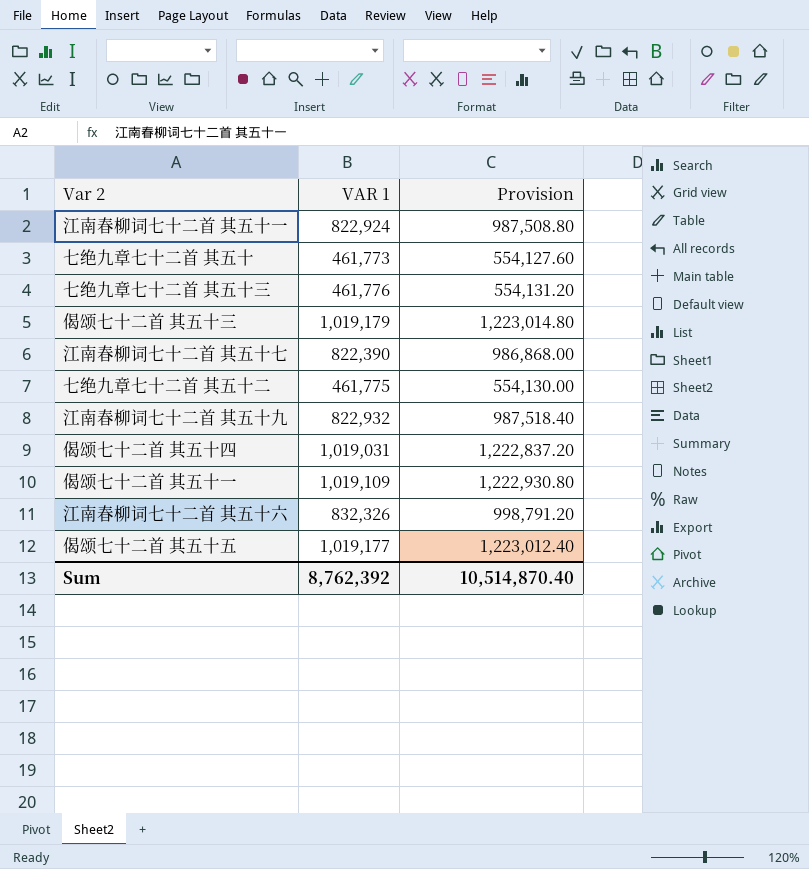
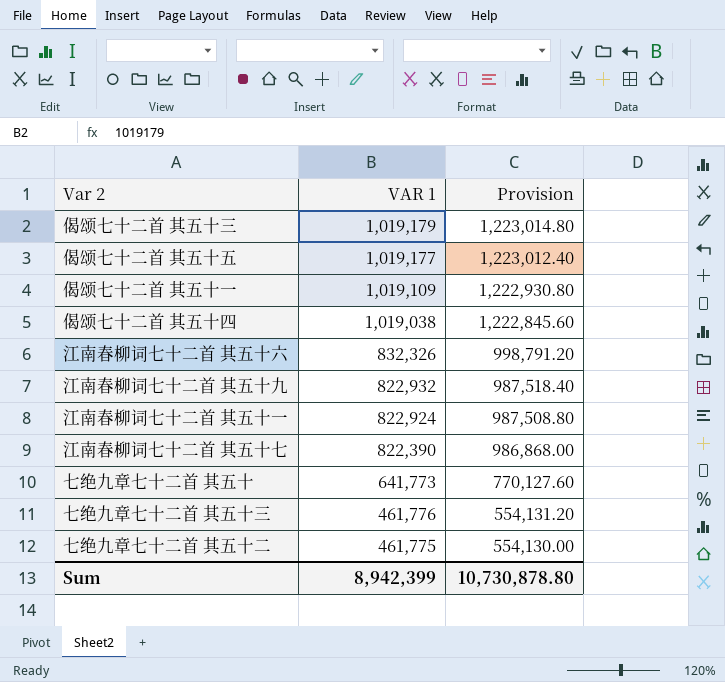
row order: none -> VAR 1 descending
偈颂七十二首 其五十四 | VAR 1: 1,019,031 -> 1,019,038
偈颂七十二首 其五十四 | Provision: 1,222,837.20 -> 1,222,845.60
七绝九章七十二首 其五十 | VAR 1: 461,773 -> 641,773
七绝九章七十二首 其五十 | Provision: 554,127.60 -> 770,127.60
Sum | VAR 1: 8,762,392 -> 8,942,399
Sum | Provision: 10,514,870.40 -> 10,730,878.80

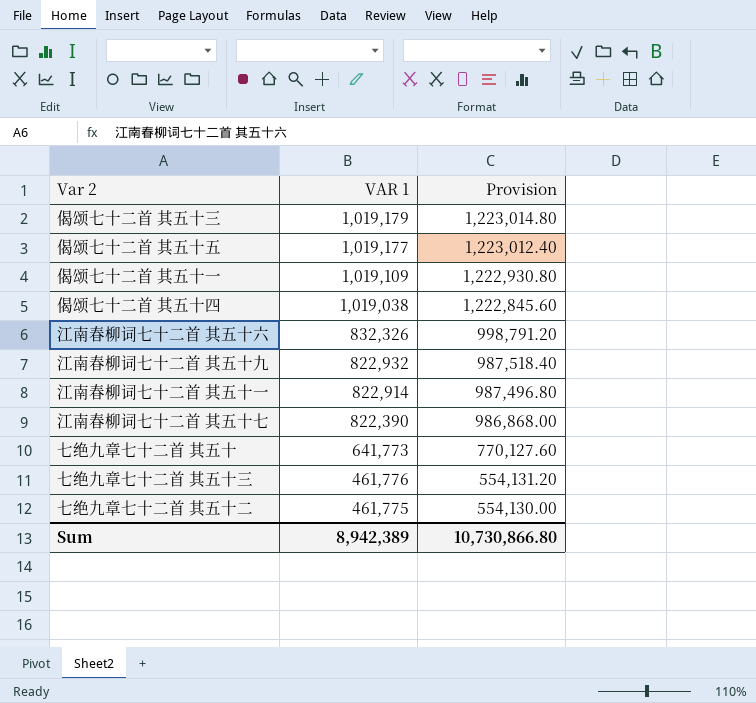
江南春柳词七十二首 其五十一 | VAR 1: 822,924 -> 822,914
江南春柳词七十二首 其五十一 | Provision: 987,508.80 -> 987,496.80
Sum | VAR 1: 8,942,399 -> 8,942,389
Sum | Provision: 10,730,878.80 -> 10,730,866.80

